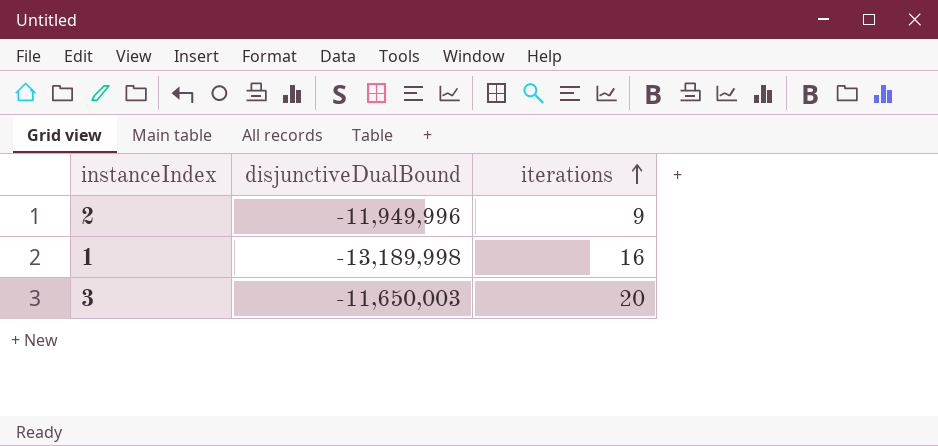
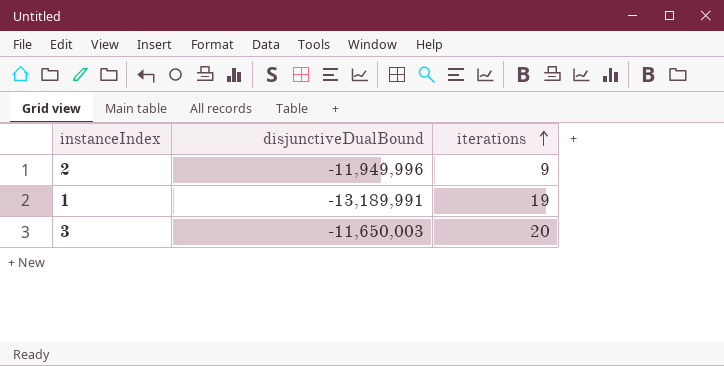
1 | disjunctiveDualBound: -13,189,998 -> -13,189,991
1 | iterations: 16 -> 19

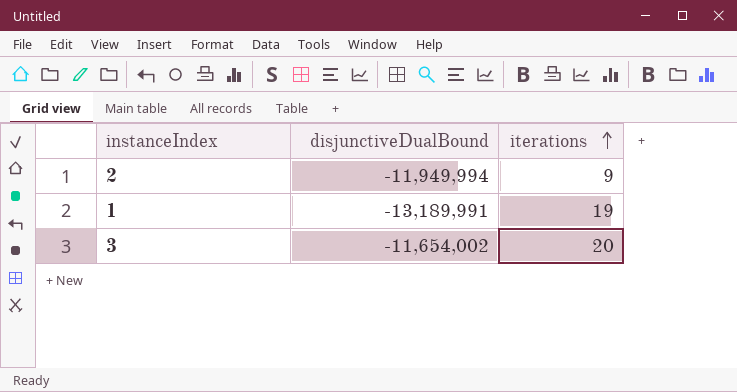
2 | disjunctiveDualBound: -11,949,996 -> -11,949,994
3 | disjunctiveDualBound: -11,650,003 -> -11,654,002

